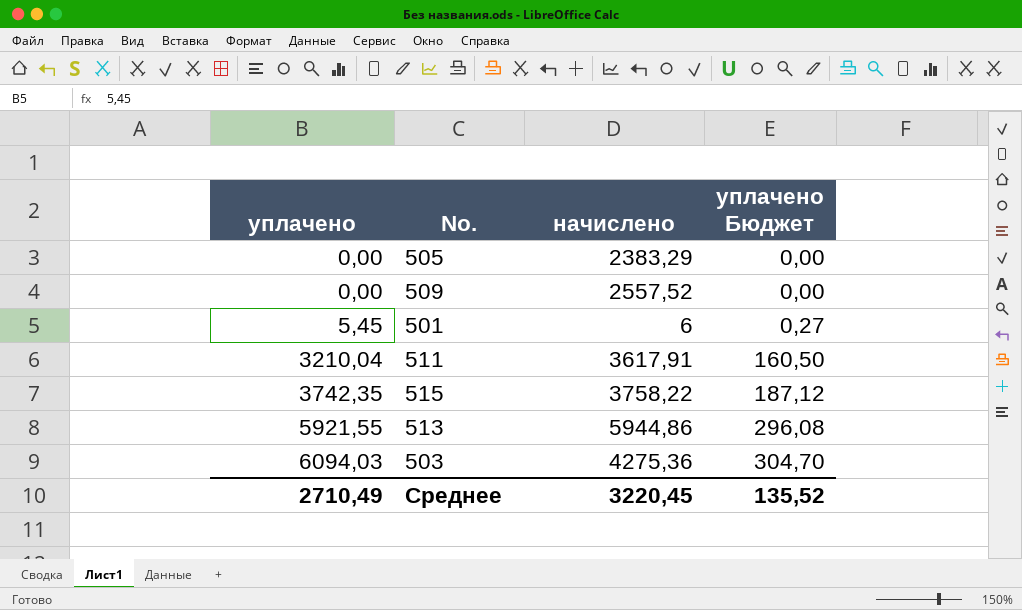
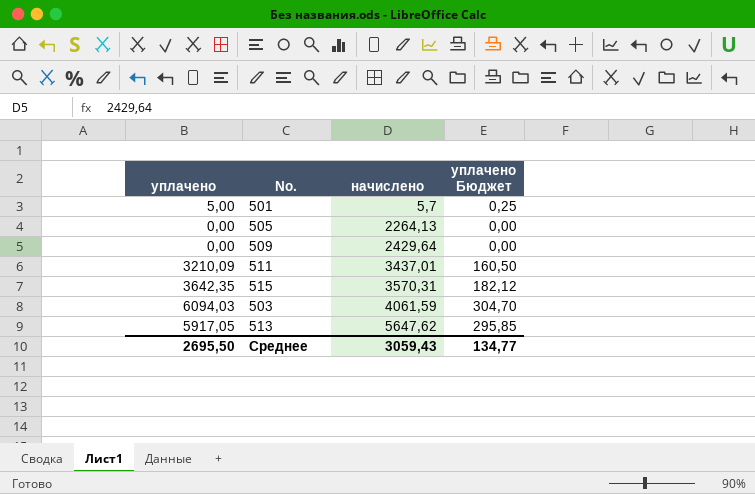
row order: уплачено ascending -> начислено ascending
501 | уплачено: 5,45 -> 5,00
501 | начислено: 6 -> 5,7
501 | уплачено Бюджет: 0,27 -> 0,25
505 | начислено: 2383,29 -> 2264,13
509 | начислено: 2557,52 -> 2429,64
511 | уплачено: 3210,04 -> 3210,09
511 | начислено: 3617,91 -> 3437,01
515 | уплачено: 3742,35 -> 3642,35
515 | начислено: 3758,22 -> 3570,31
515 | уплачено Бюджет: 187,12 -> 182,12
503 | начислено: 4275,36 -> 4061,59
513 | уплачено: 5921,55 -> 5917,05
513 | начислено: 5944,86 -> 5647,62
513 | уплачено Бюджет: 296,08 -> 295,85
Среднее | уплачено: 2710,49 -> 2695,50
Среднее | начислено: 3220,45 -> 3059,43
Среднее | уплачено Бюджет: 135,52 -> 134,77

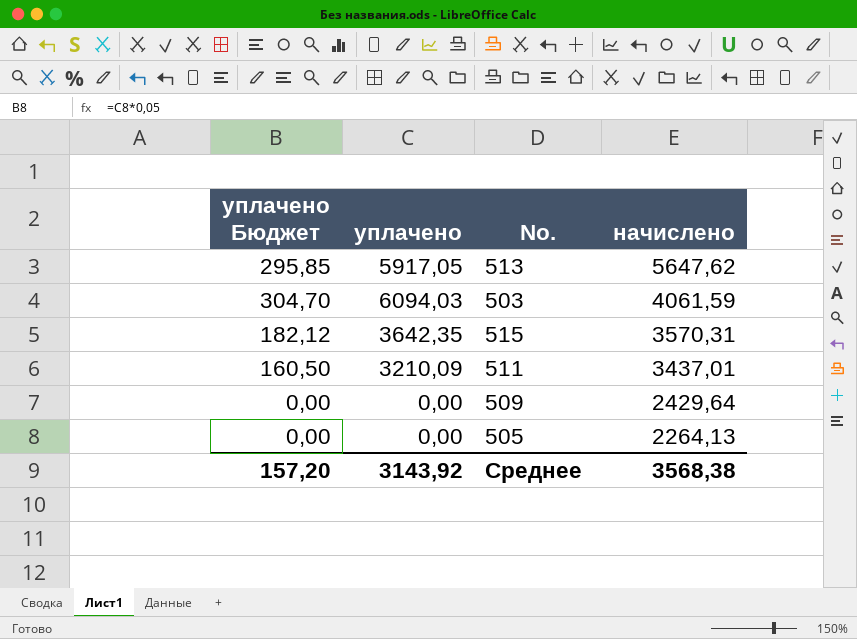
row order: начислено ascending -> начислено descending
column уплачено Бюджет | position: 4 -> 1
row 501: 5,00 | 5,7 | 0,25 -> none
Среднее | уплачено Бюджет: 134,77 -> 157,20
Среднее | уплачено: 2695,50 -> 3143,92
Среднее | начислено: 3059,43 -> 3568,38

